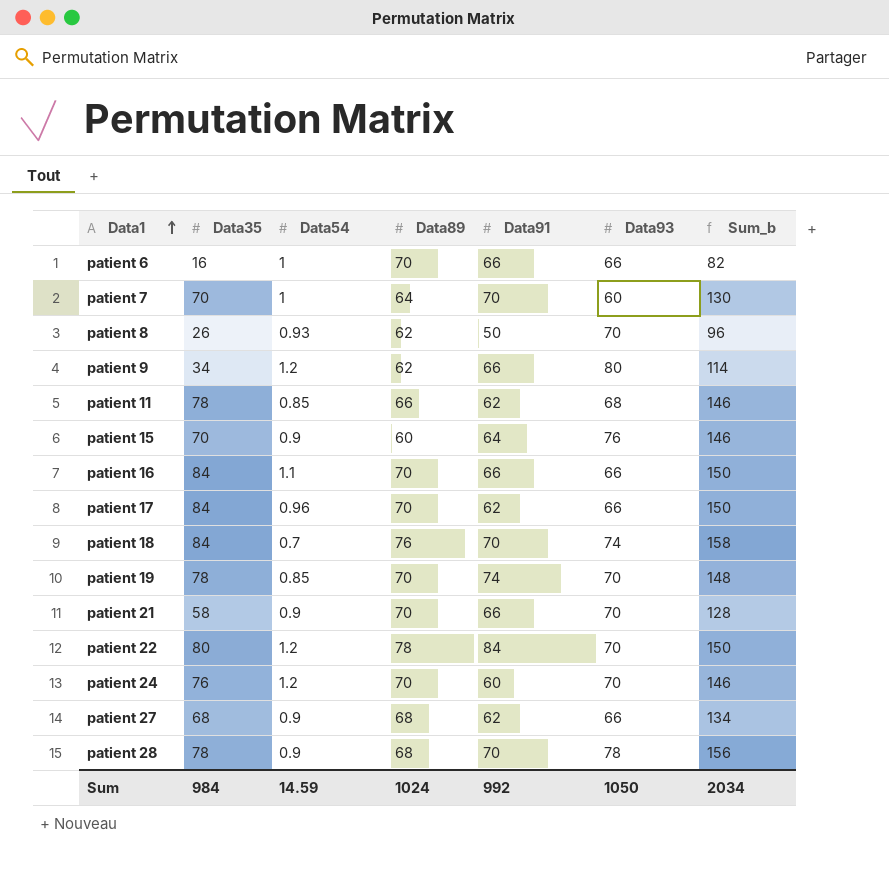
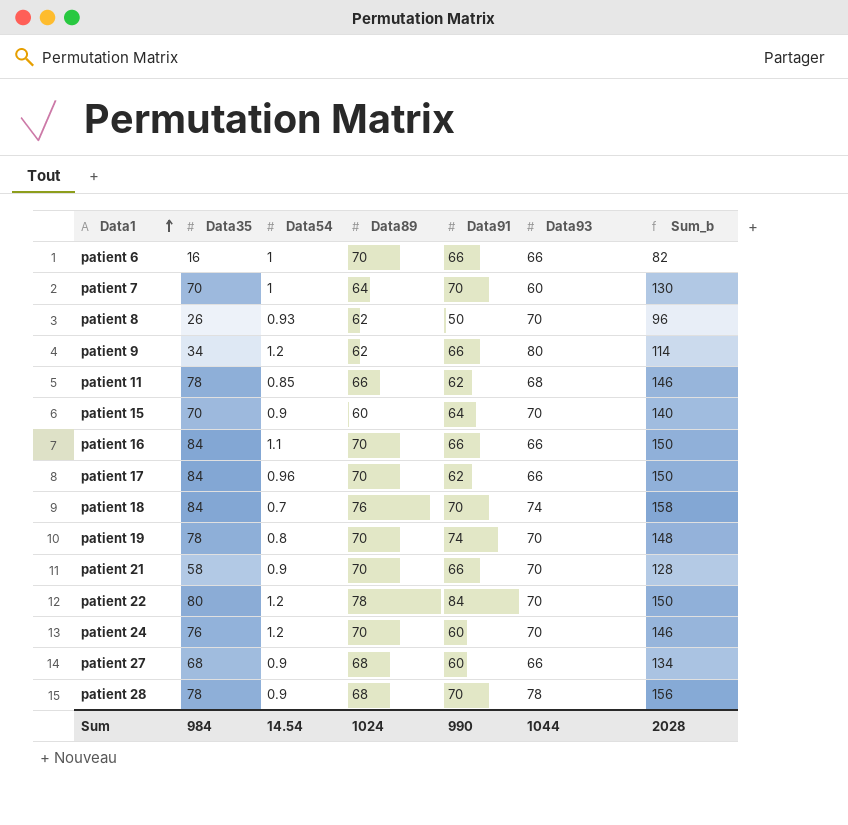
patient 15 | Data93: 76 -> 70
patient 15 | Sum_b: 146 -> 140
patient 19 | Data54: 0.85 -> 0.8
patient 27 | Data91: 62 -> 60
Sum | Data54: 14.59 -> 14.54
Sum | Data91: 992 -> 990
Sum | Data93: 1050 -> 1044
Sum | Sum_b: 2034 -> 2028

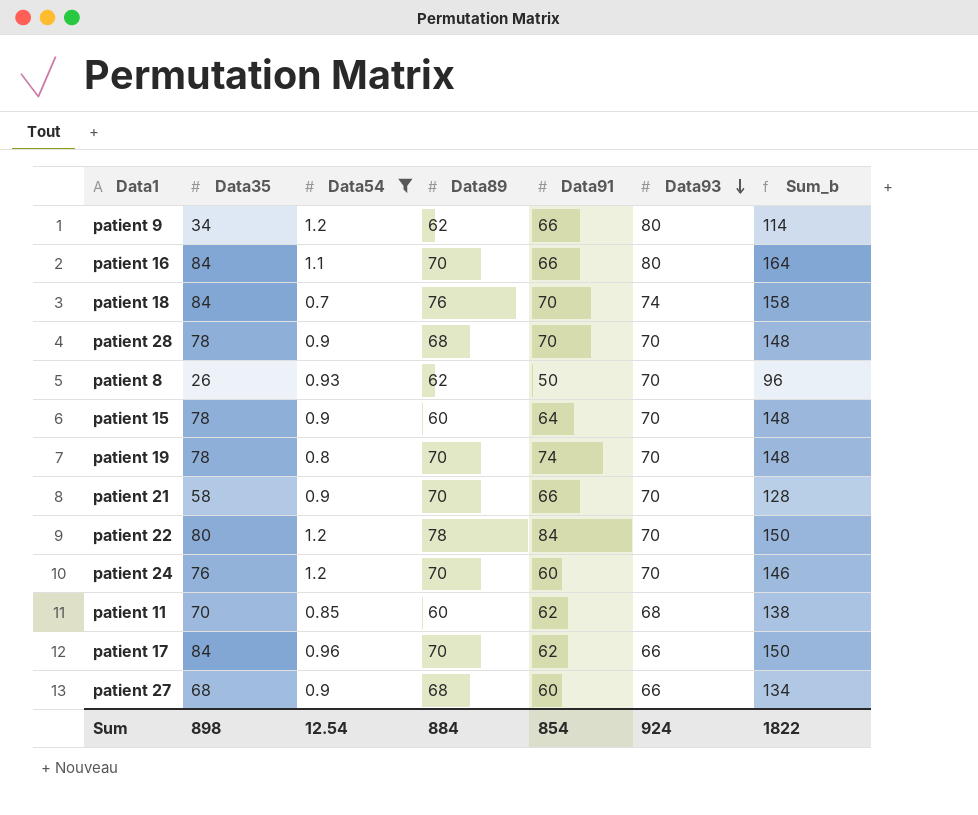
filter: none -> Data54 != 1
row order: Data1 ascending -> Data93 descending
patient 16 | Data93: 66 -> 80
patient 16 | Sum_b: 150 -> 164
patient 28 | Data93: 78 -> 70
patient 28 | Sum_b: 156 -> 148
patient 15 | Data35: 70 -> 78
patient 15 | Sum_b: 140 -> 148
patient 11 | Data35: 78 -> 70
patient 11 | Data89: 66 -> 60
patient 11 | Sum_b: 146 -> 138
Sum | Data35: 984 -> 898
Sum | Data54: 14.54 -> 12.54
Sum | Data89: 1024 -> 884
Sum | Data91: 990 -> 854
Sum | Data93: 1044 -> 924
Sum | Sum_b: 2028 -> 1822

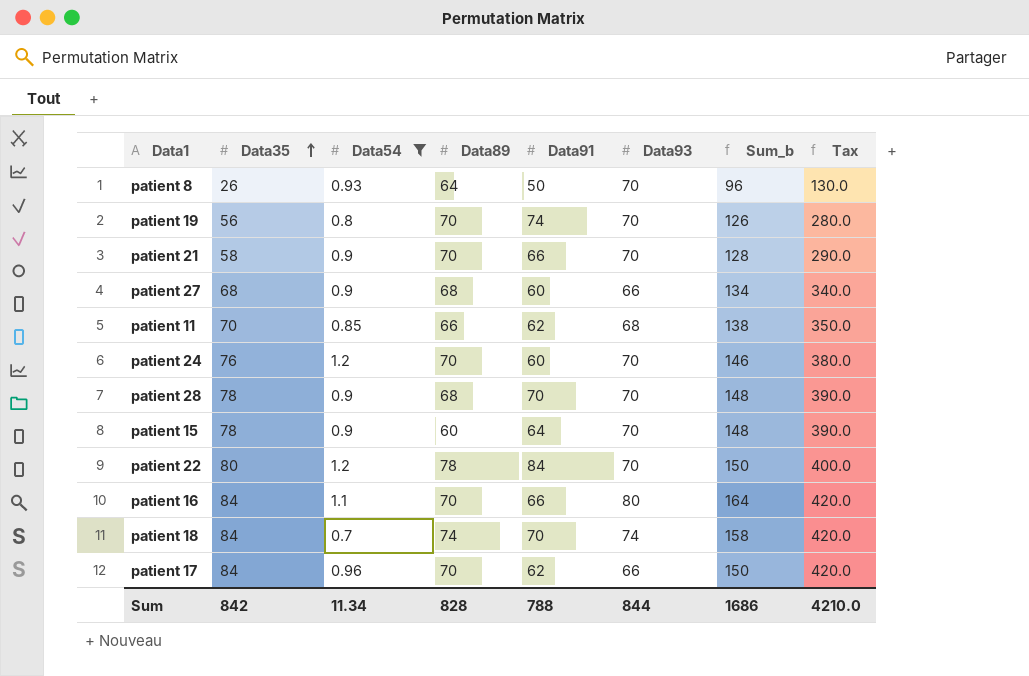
row order: Data93 descending -> Data35 ascending
column Tax | formula: none -> [Data35] * 5
row patient 9: 34 | 1.2 | 62 | 66 | 80 | 114 -> none
patient 8 | Data89: 62 -> 64
patient 19 | Data35: 78 -> 56
patient 19 | Sum_b: 148 -> 126
patient 11 | Data89: 60 -> 66
patient 18 | Data89: 76 -> 74
Sum | Data35: 898 -> 842
Sum | Data54: 12.54 -> 11.34
Sum | Data89: 884 -> 828
Sum | Data91: 854 -> 788
Sum | Data93: 924 -> 844
Sum | Sum_b: 1822 -> 1686

